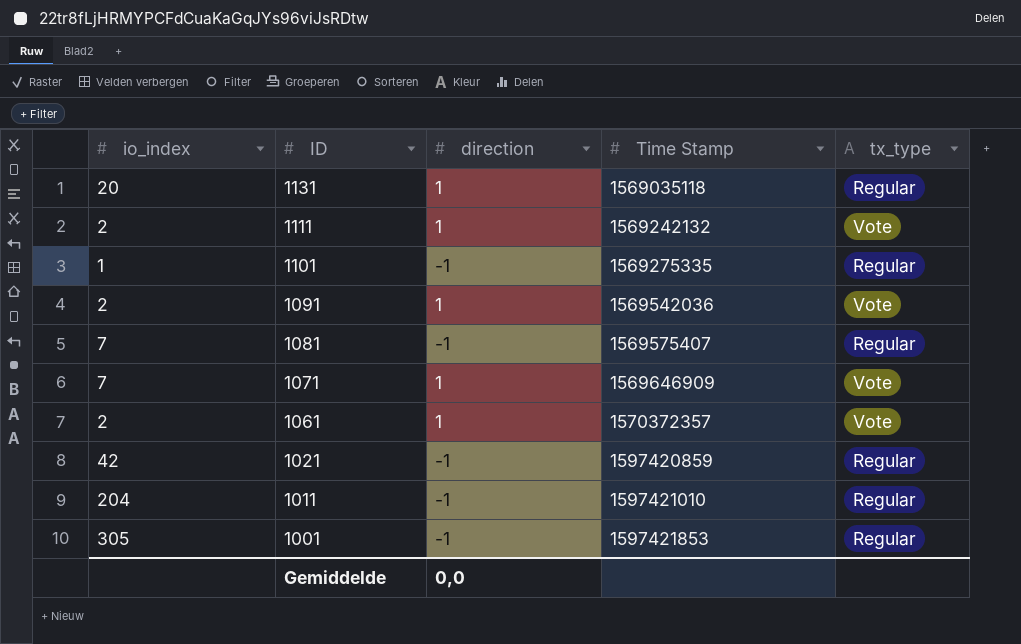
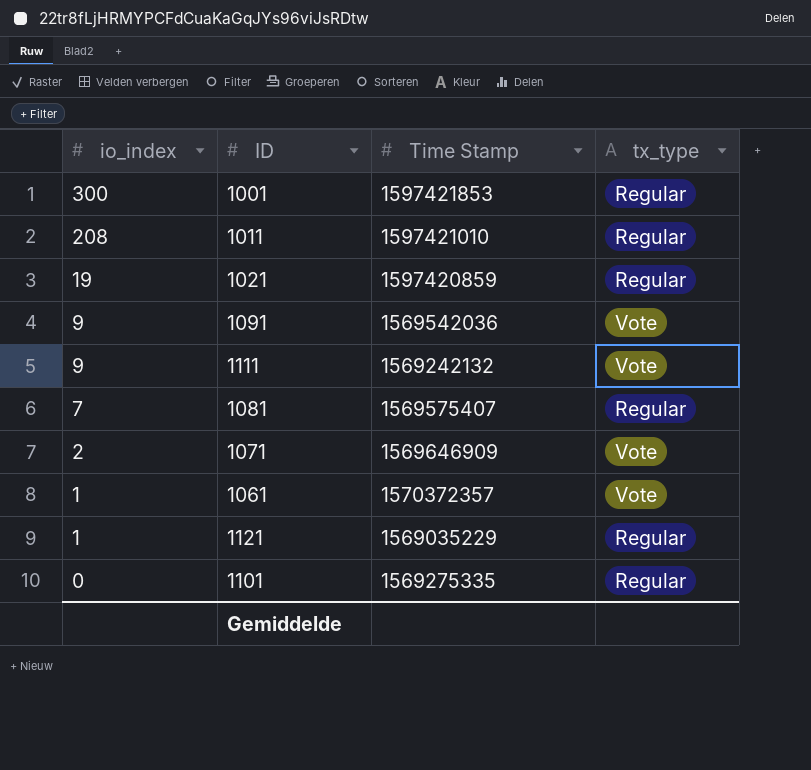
row order: ID descending -> io_index descending
column direction | position: 3 -> none
row 1131: 20 | 1 | 1569035118 | Regular -> none
1001 | io_index: 305 -> 300
1011 | io_index: 204 -> 208
1021 | io_index: 42 -> 19
1091 | io_index: 2 -> 9
1111 | io_index: 2 -> 9
1071 | io_index: 7 -> 2
1061 | io_index: 2 -> 1
row 1121: none -> 1 | 1569035229 | Regular
1101 | io_index: 1 -> 0

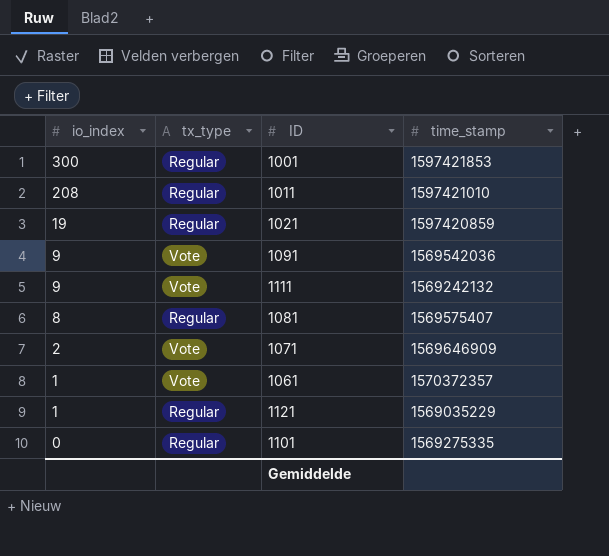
column tx_type | position: 4 -> 2
column name: Time Stamp -> time_stamp
1081 | io_index: 7 -> 8

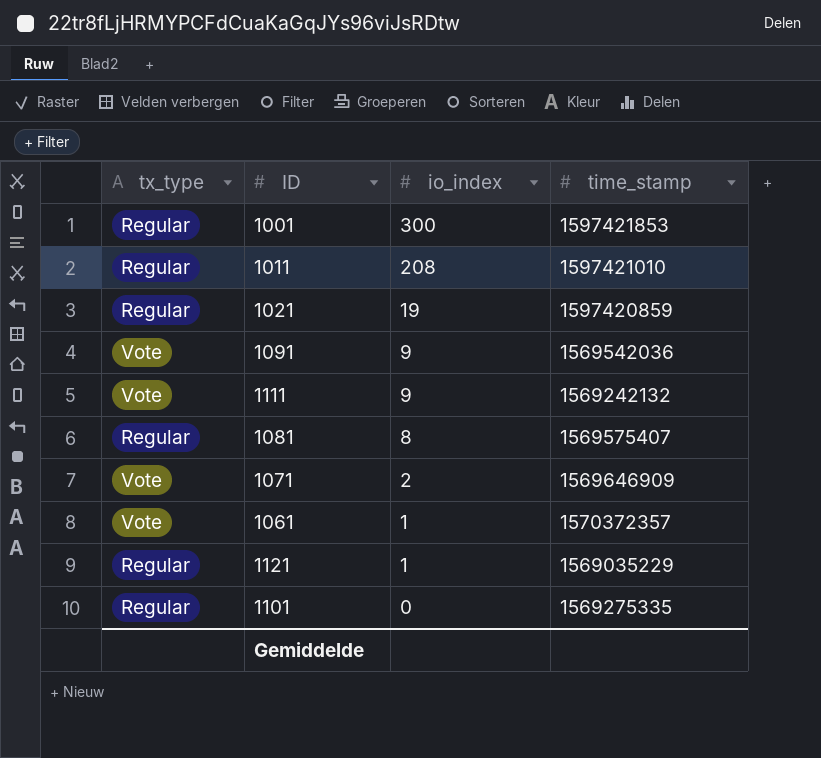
column io_index | position: 1 -> 3

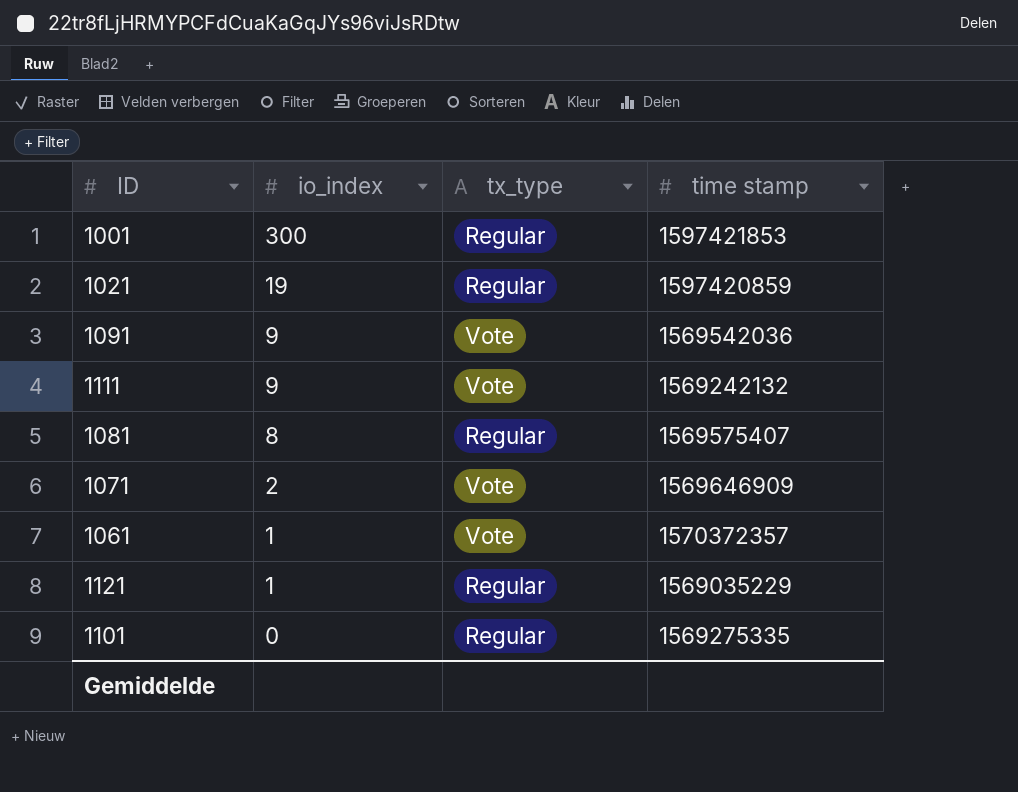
column tx_type | position: 1 -> 3
column name: time_stamp -> time stamp
row 1011: Regular | 208 | 1597421010 -> none

